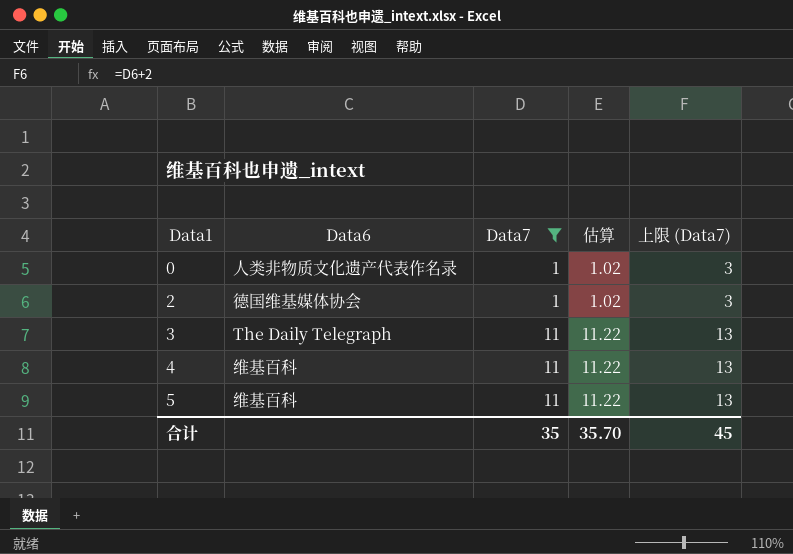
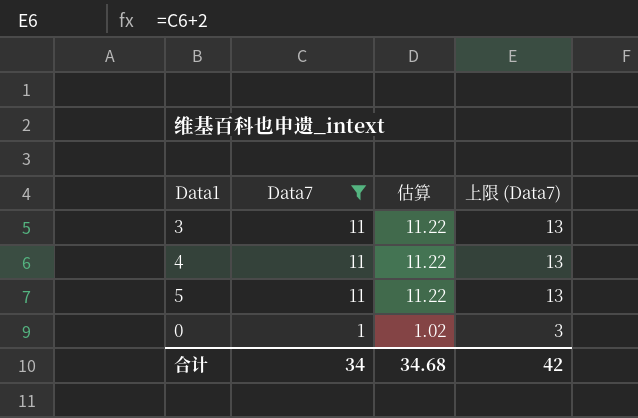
row order: Data1 ascending -> Data7 descending
column Data6 | position: 2 -> none
row 2: 德国维基媒体协会 | 1 | 1.02 | 3 -> none
合计 | Data7: 35 -> 34
合计 | 估算: 35.70 -> 34.68
合计 | 上限 (Data7): 45 -> 42

